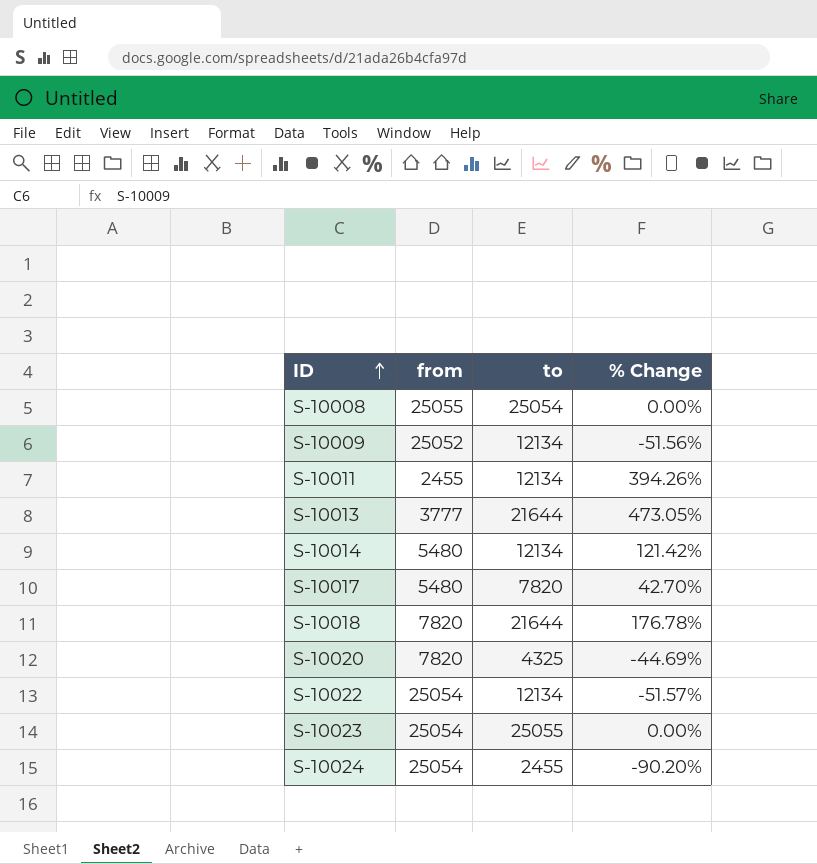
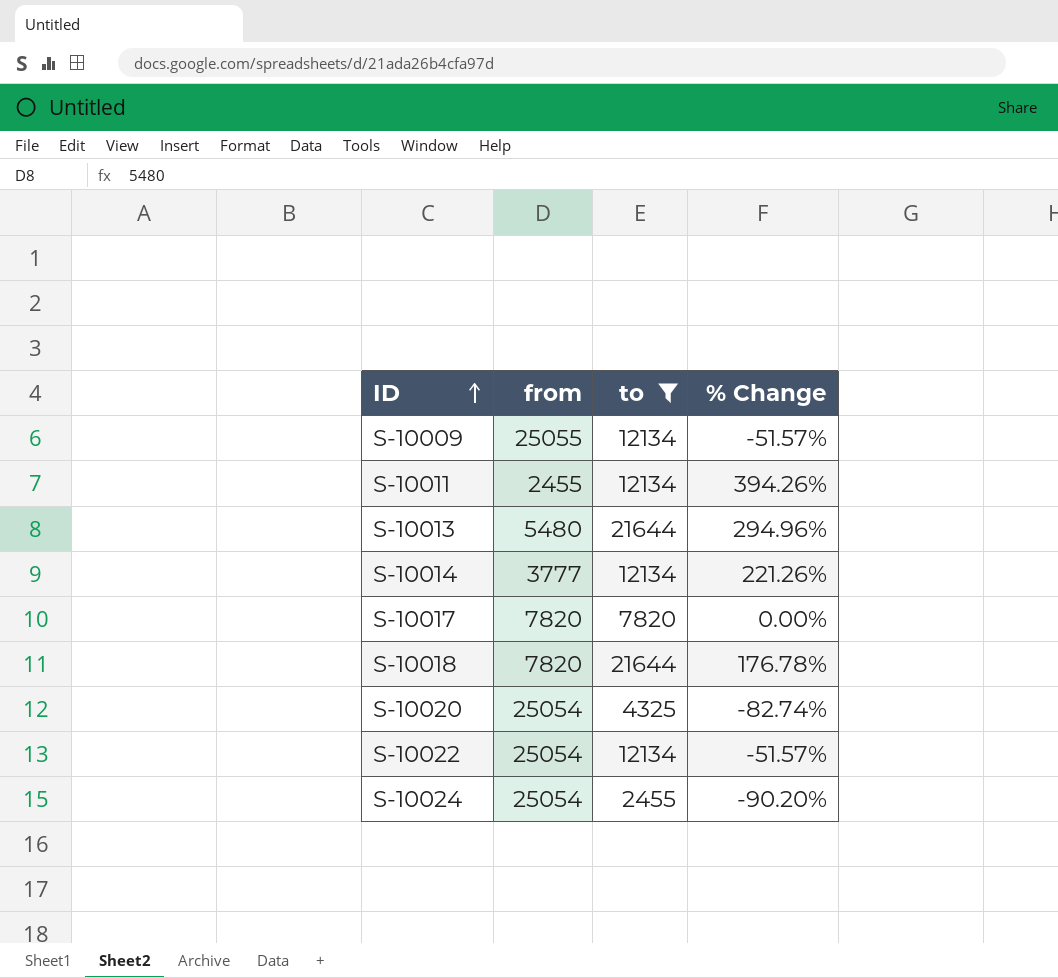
filter: none -> to <= 21644
S-10009 | from: 25052 -> 25055
S-10009 | % Change: -51.56% -> -51.57%
S-10013 | from: 3777 -> 5480
S-10013 | % Change: 473.05% -> 294.96%
S-10014 | from: 5480 -> 3777
S-10014 | % Change: 121.42% -> 221.26%
S-10017 | from: 5480 -> 7820
S-10017 | % Change: 42.70% -> 0.00%
S-10020 | from: 7820 -> 25054
S-10020 | % Change: -44.69% -> -82.74%

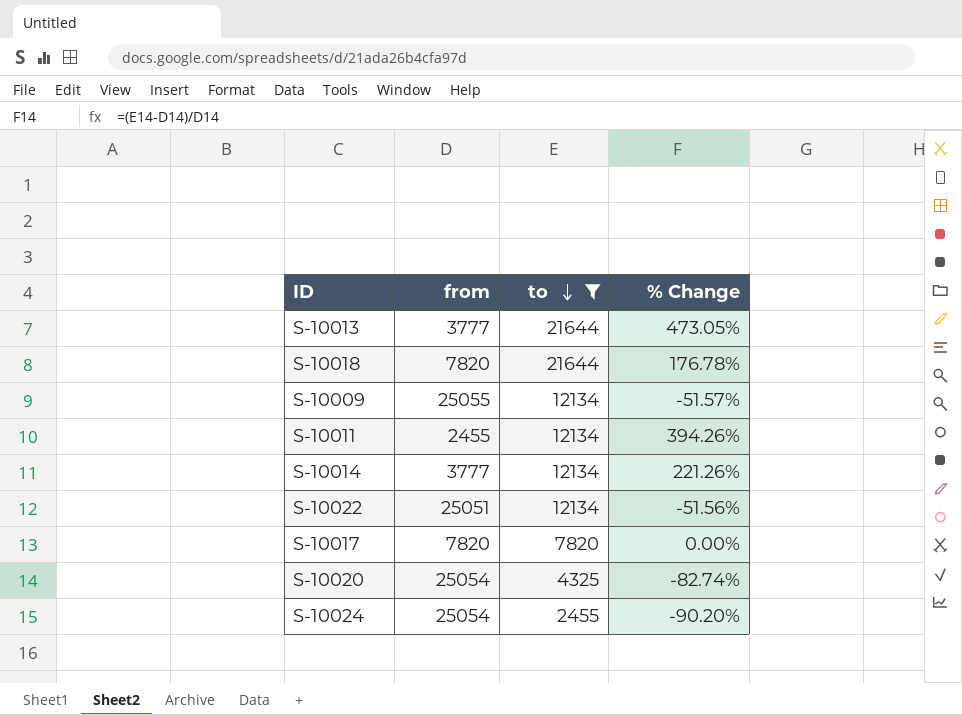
row order: ID ascending -> to descending
S-10013 | from: 5480 -> 3777
S-10013 | % Change: 294.96% -> 473.05%
S-10022 | from: 25054 -> 25051
S-10022 | % Change: -51.57% -> -51.56%

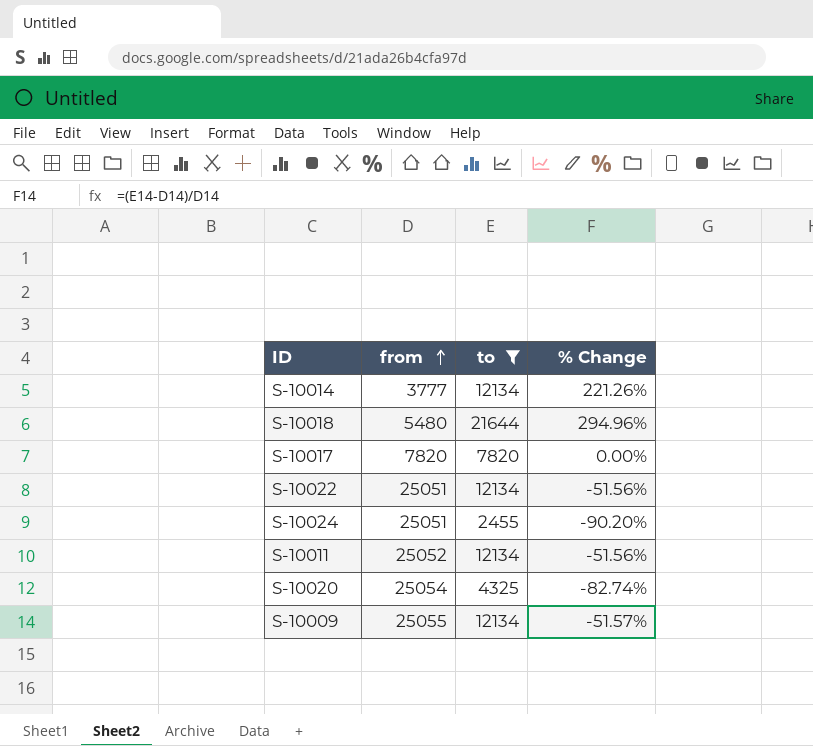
row order: to descending -> from ascending
row S-10013: 3777 | 21644 | 473.05% -> none
S-10018 | from: 7820 -> 5480
S-10018 | % Change: 176.78% -> 294.96%
S-10024 | from: 25054 -> 25051
S-10011 | from: 2455 -> 25052
S-10011 | % Change: 394.26% -> -51.56%

